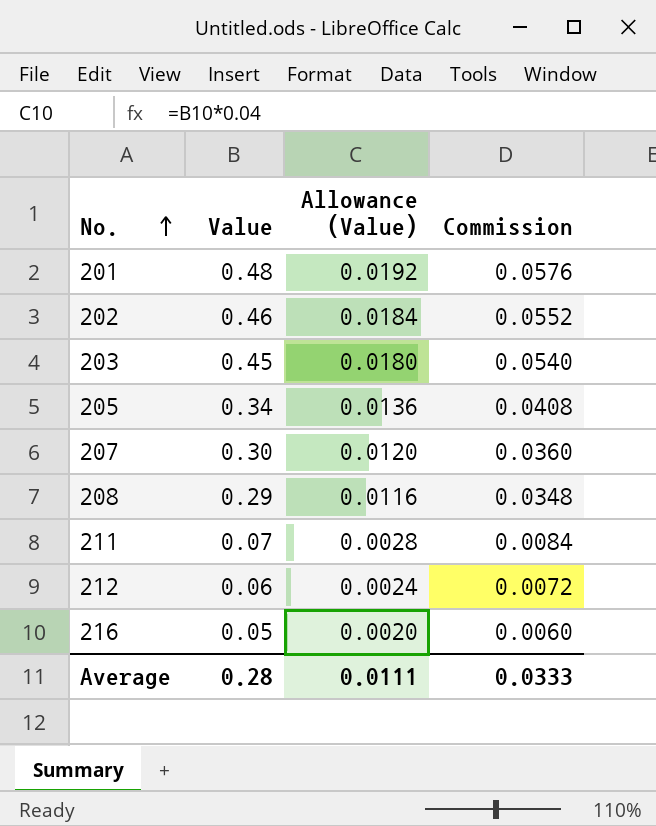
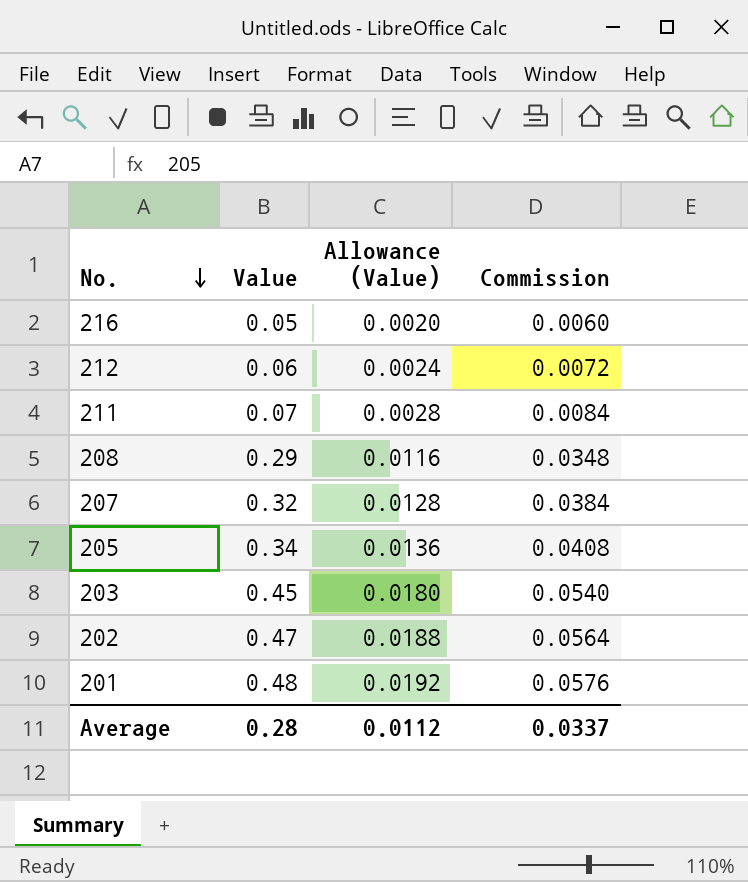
row order: No. ascending -> No. descending
207 | Value: 0.30 -> 0.32
207 | Allowance (Value): 0.0120 -> 0.0128
207 | Commission: 0.0360 -> 0.0384
202 | Value: 0.46 -> 0.47
202 | Allowance (Value): 0.0184 -> 0.0188
202 | Commission: 0.0552 -> 0.0564
Average | Allowance (Value): 0.0111 -> 0.0112
Average | Commission: 0.0333 -> 0.0337

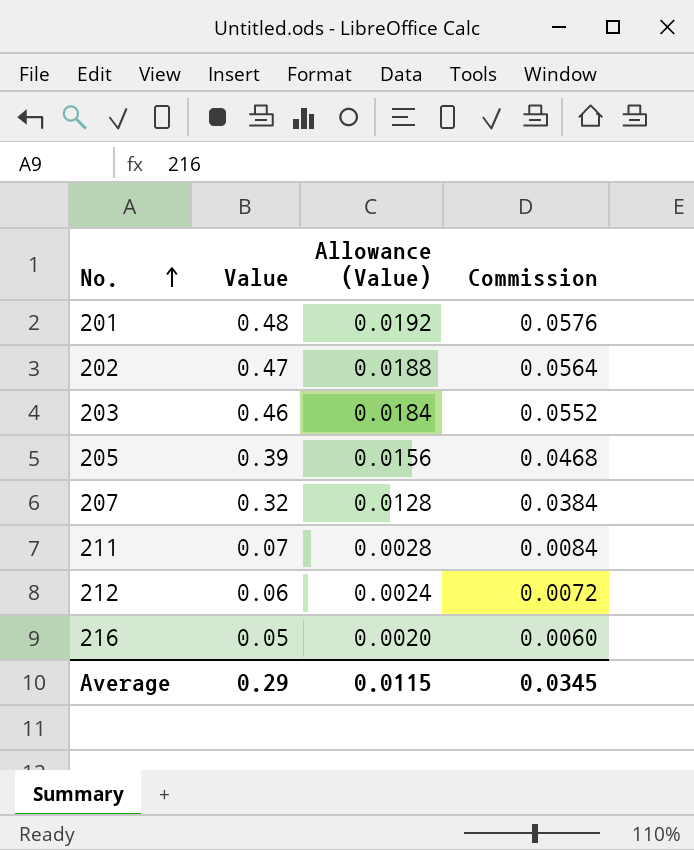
row order: No. descending -> No. ascending
row 208: 0.29 | 0.0116 | 0.0348 -> none
203 | Value: 0.45 -> 0.46
203 | Allowance (Value): 0.0180 -> 0.0184
203 | Commission: 0.0540 -> 0.0552
205 | Value: 0.34 -> 0.39
205 | Allowance (Value): 0.0136 -> 0.0156
205 | Commission: 0.0408 -> 0.0468
Average | Value: 0.28 -> 0.29
Average | Allowance (Value): 0.0112 -> 0.0115
Average | Commission: 0.0337 -> 0.0345

